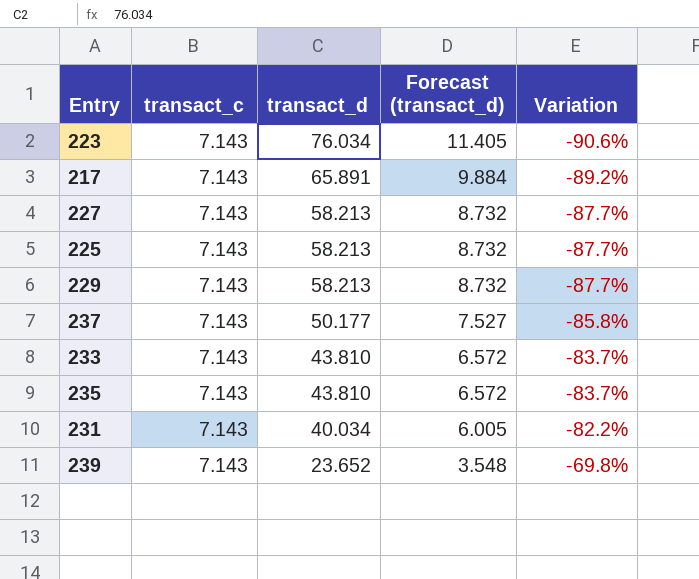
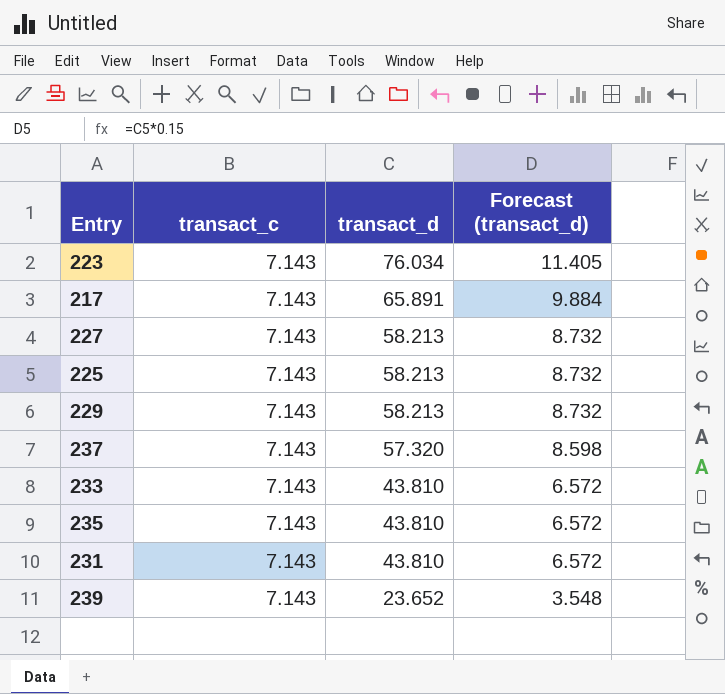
column Variation | formula: ([transact_c] - [transact_d]) / [transact_d] -> none
237 | transact_d: 50.177 -> 57.320
237 | Forecast (transact_d): 7.527 -> 8.598
231 | transact_d: 40.034 -> 43.810
231 | Forecast (transact_d): 6.005 -> 6.572

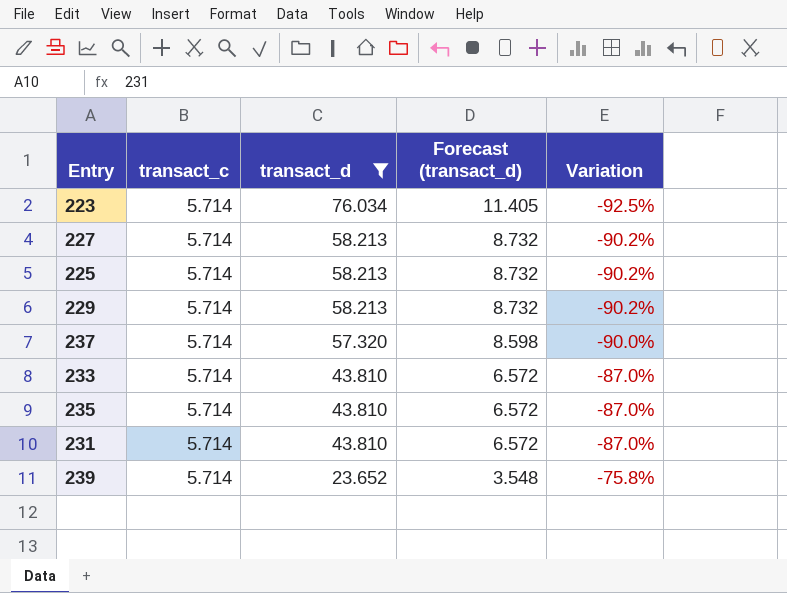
filter: none -> transact_d != 65.891
column Variation | formula: none -> ([transact_c] - [transact_d]) / [transact_d]
223 | transact_c: 7.143 -> 5.714
227 | transact_c: 7.143 -> 5.714
225 | transact_c: 7.143 -> 5.714
229 | transact_c: 7.143 -> 5.714
237 | transact_c: 7.143 -> 5.714
233 | transact_c: 7.143 -> 5.714
235 | transact_c: 7.143 -> 5.714
231 | transact_c: 7.143 -> 5.714
239 | transact_c: 7.143 -> 5.714

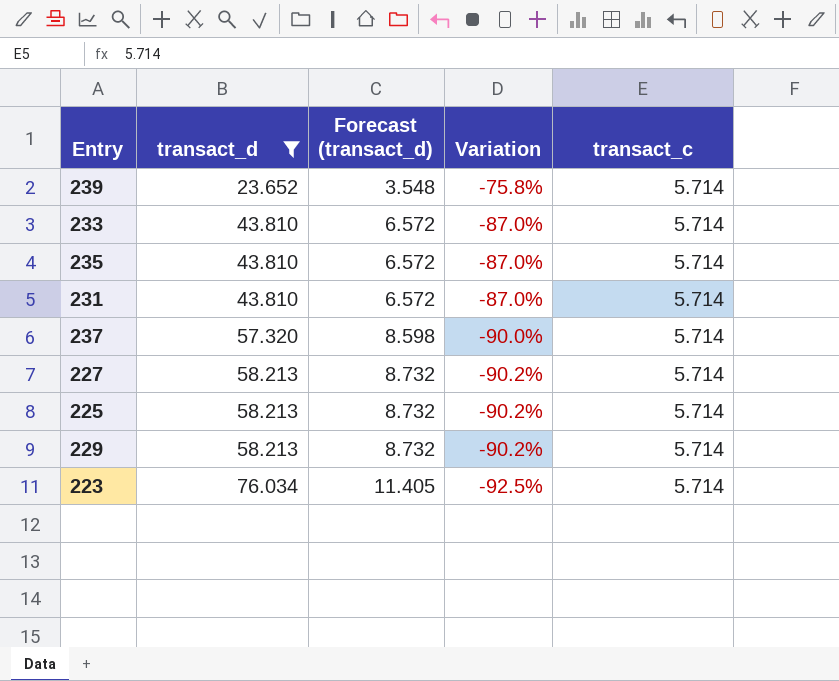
row order: transact_d descending -> transact_d ascending
column transact_c | position: 2 -> 5

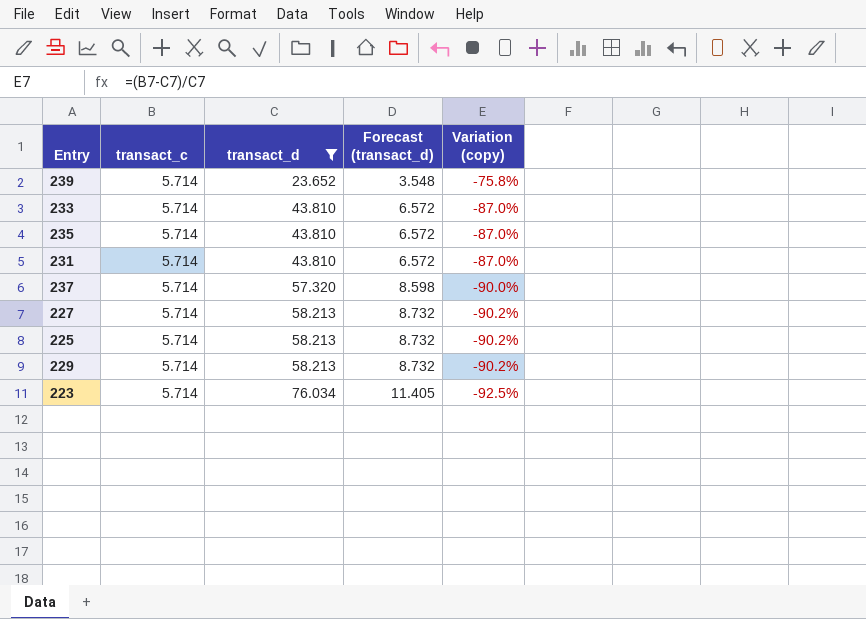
column transact_c | position: 5 -> 2
column name: Variation -> Variation (copy)

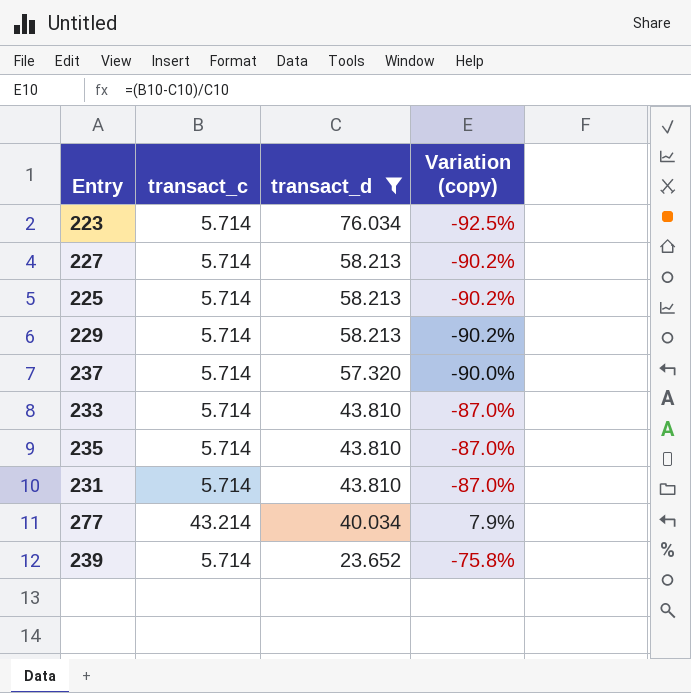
row order: transact_d ascending -> transact_d descending
column Forecast (transact_d) | formula: [transact_d] * 0.15 -> none
row 277: none -> 43.214 | 40.034 | 7.9%

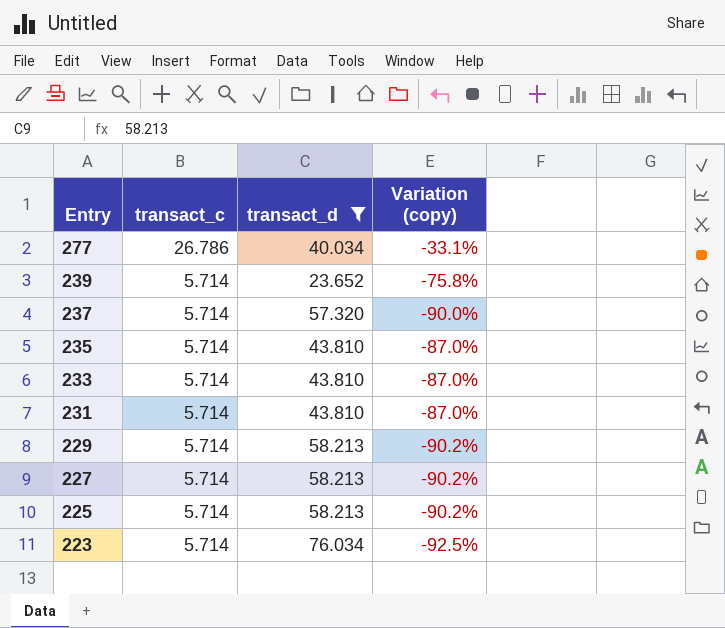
row order: transact_d descending -> Entry descending
277 | transact_c: 43.214 -> 26.786
277 | Variation (copy): 7.9% -> -33.1%

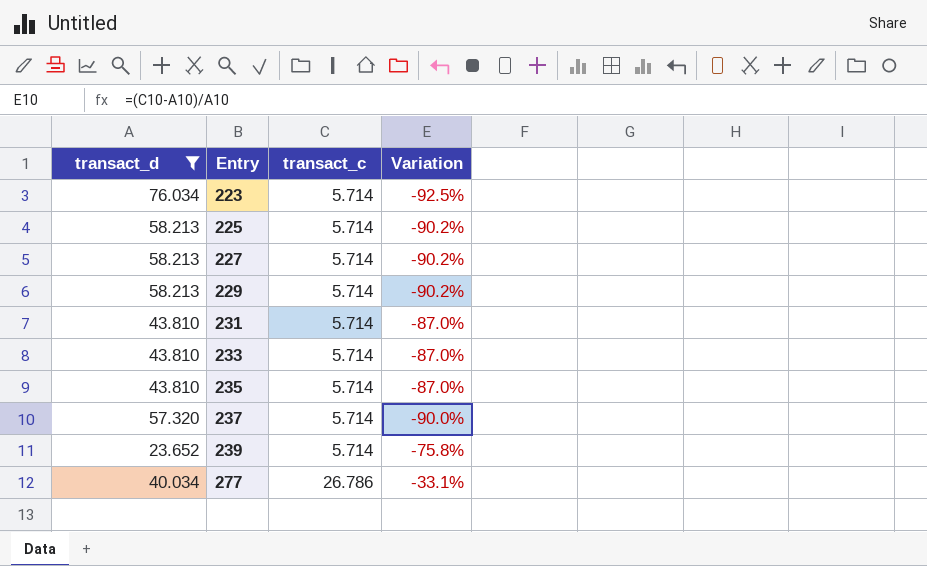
row order: Entry descending -> Entry ascending
column transact_d | position: 3 -> 1
column name: Variation (copy) -> Variation

